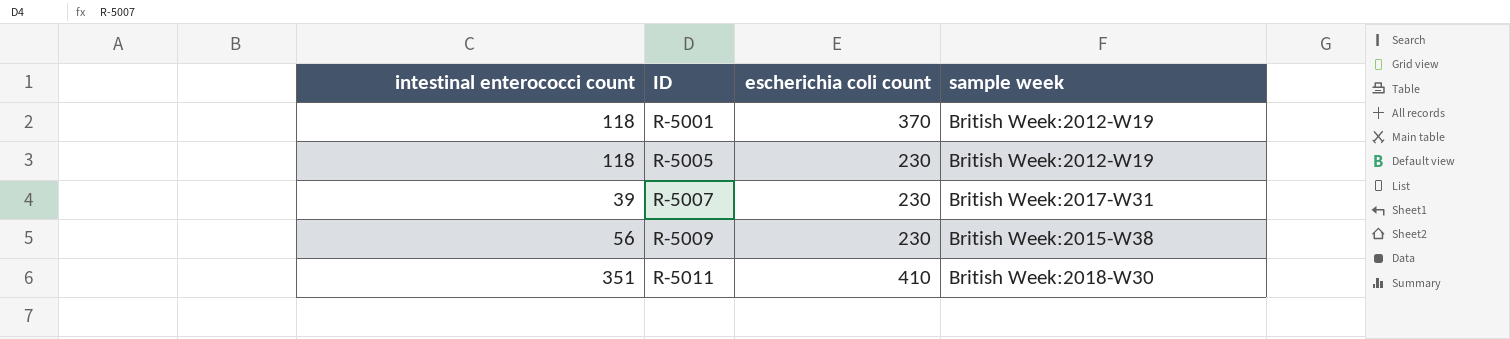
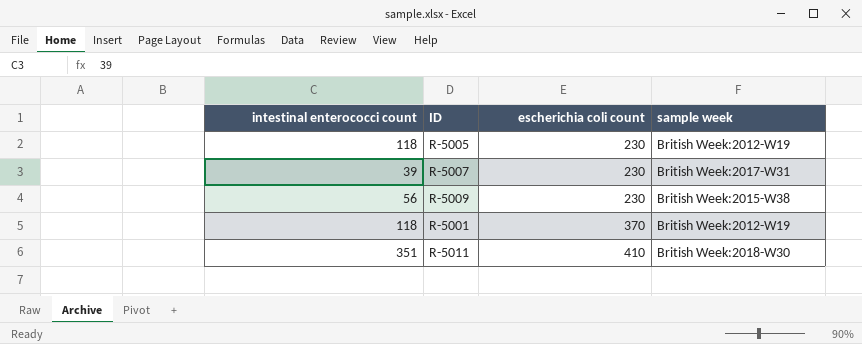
row order: ID ascending -> escherichia coli count ascending

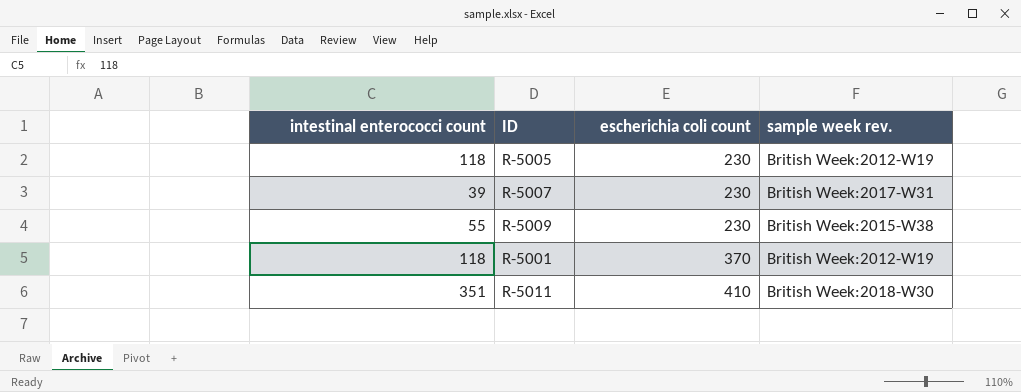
column name: sample week -> sample week rev.
R-5009 | intestinal enterococci count: 56 -> 55

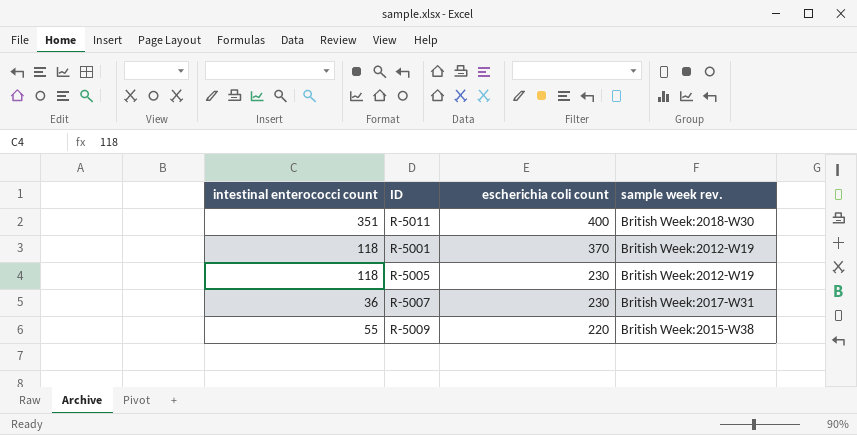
row order: escherichia coli count ascending -> escherichia coli count descending
R-5011 | escherichia coli count: 410 -> 400
R-5007 | intestinal enterococci count: 39 -> 36
R-5009 | escherichia coli count: 230 -> 220

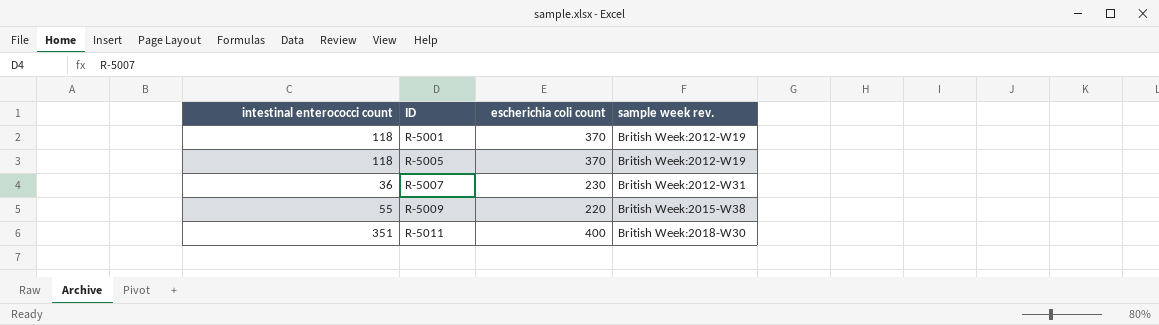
row order: escherichia coli count descending -> ID ascending
R-5005 | escherichia coli count: 230 -> 370
R-5007 | sample week rev.: British Week:2017-W31 -> British Week:2012-W31

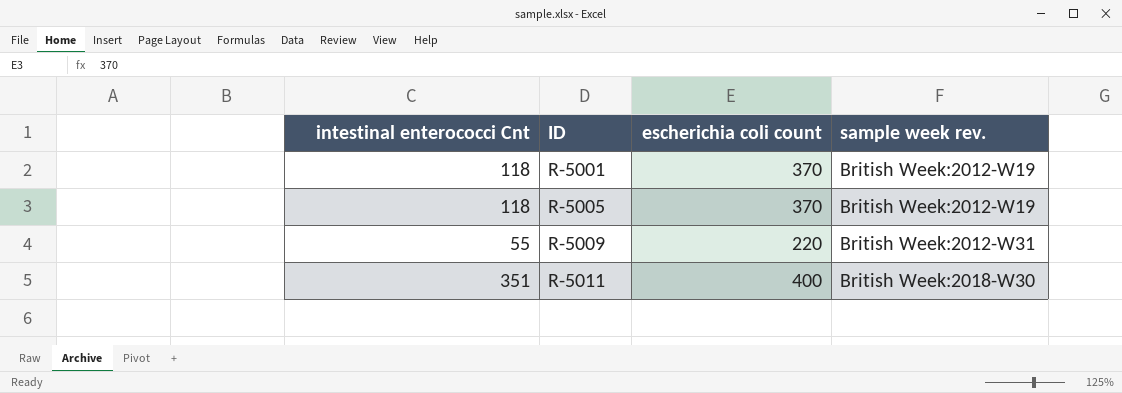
column name: intestinal enterococci count -> intestinal enterococci Cnt
row R-5007: 36 | 230 | British Week:2012-W31 -> none
R-5009 | sample week rev.: British Week:2015-W38 -> British Week:2012-W31

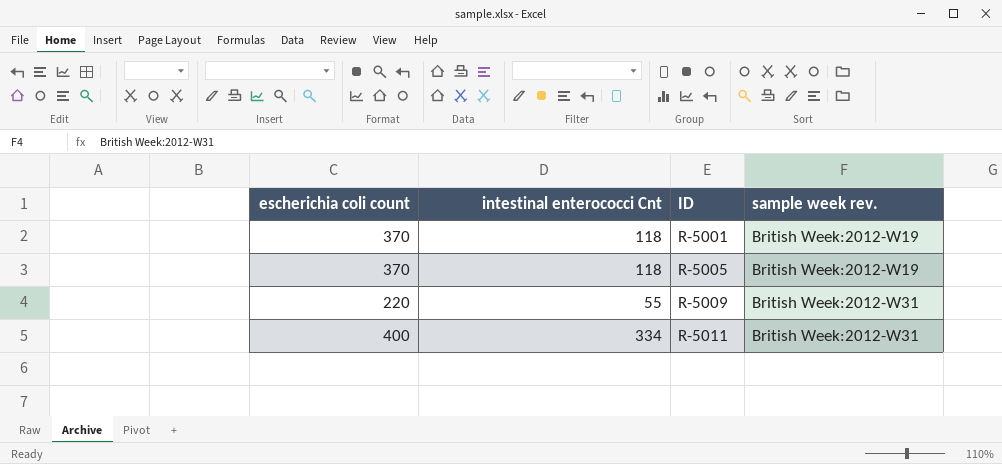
column escherichia coli count | position: 3 -> 1
R-5011 | intestinal enterococci Cnt: 351 -> 334
R-5011 | sample week rev.: British Week:2018-W30 -> British Week:2012-W31

